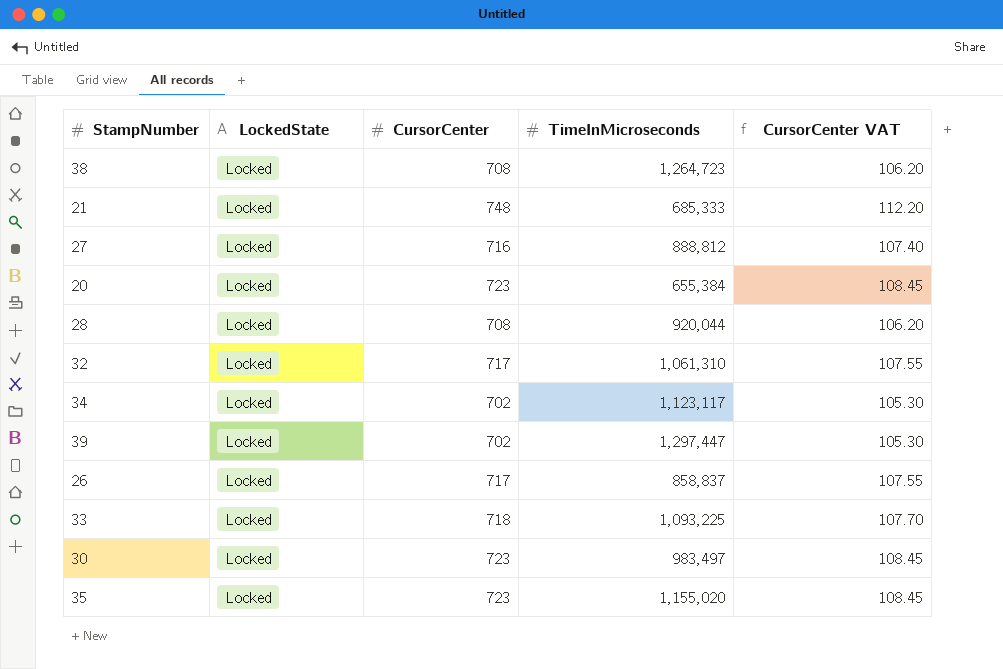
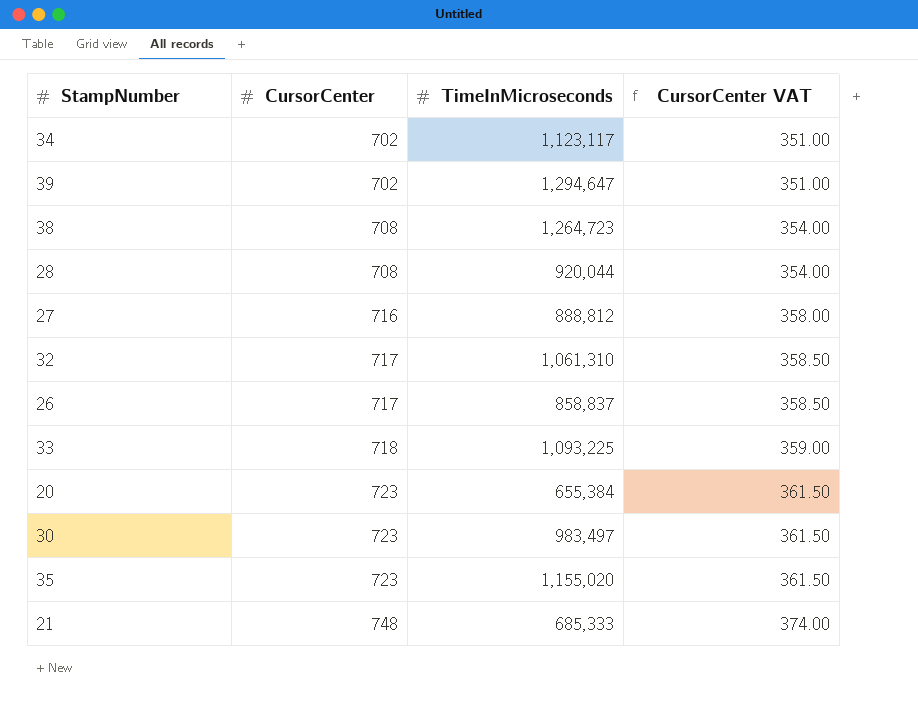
row order: none -> CursorCenter ascending
column LockedState | position: 2 -> none
column CursorCenter VAT | formula: [CursorCenter] * 0.15 -> [CursorCenter] * 0.5
39 | TimeInMicroseconds: 1,297,447 -> 1,294,647

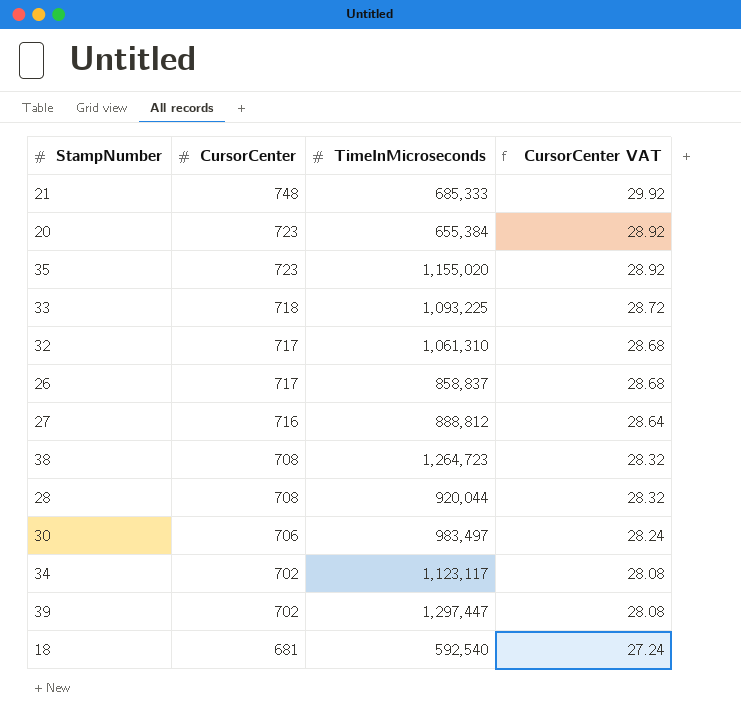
row order: CursorCenter ascending -> CursorCenter descending
column CursorCenter VAT | formula: [CursorCenter] * 0.5 -> [CursorCenter] * 0.04
30 | CursorCenter: 723 -> 706
39 | TimeInMicroseconds: 1,294,647 -> 1,297,447
row 18: none -> 681 | 592,540 | 27.24

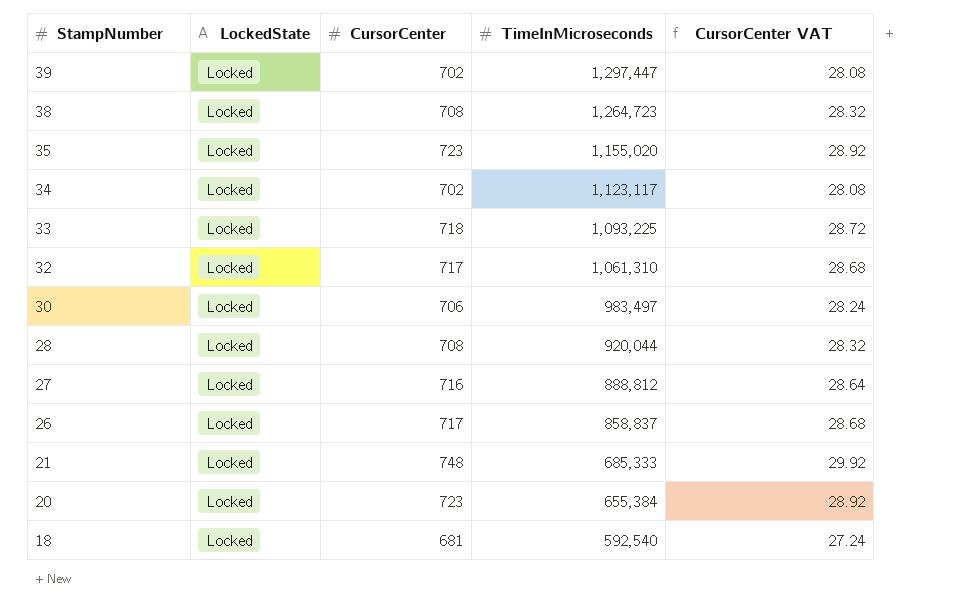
row order: CursorCenter descending -> StampNumber descending
column LockedState | position: none -> 2

